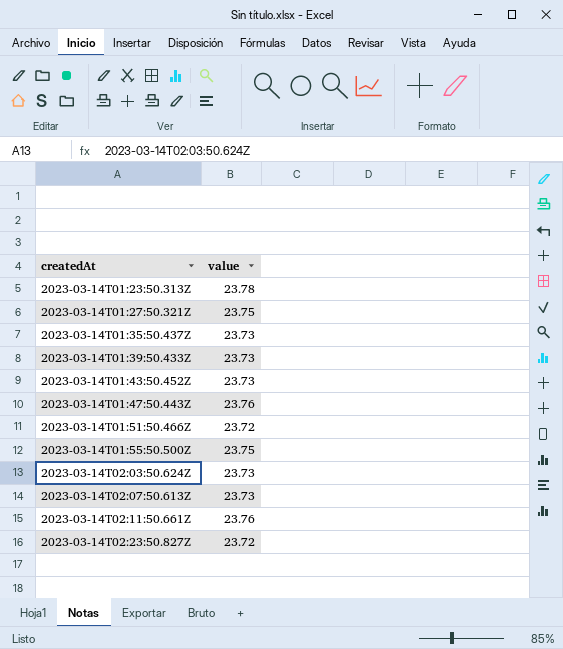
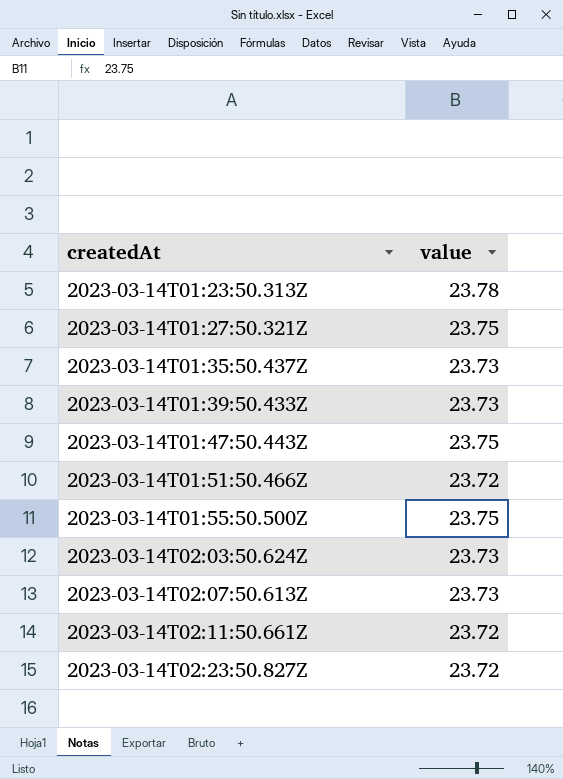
row 2023-03-14T01:43:50.452Z: 23.73 -> none
2023-03-14T01:47:50.443Z | value: 23.76 -> 23.75
2023-03-14T02:11:50.661Z | value: 23.76 -> 23.72

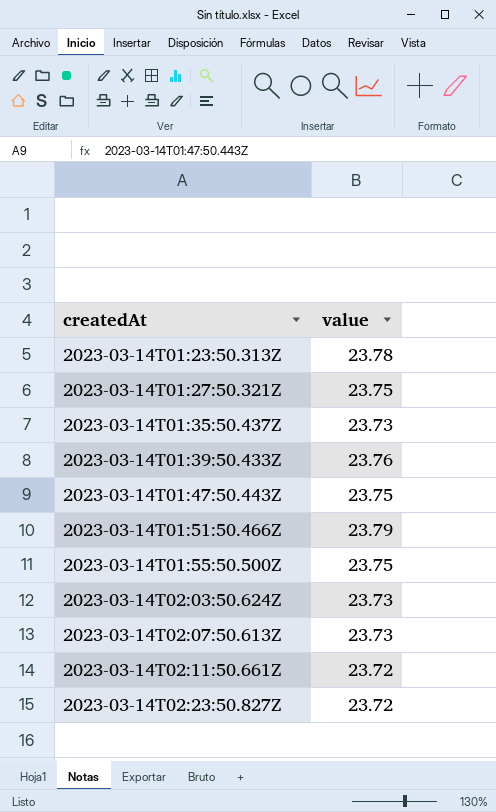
2023-03-14T01:39:50.433Z | value: 23.73 -> 23.76
2023-03-14T01:51:50.466Z | value: 23.72 -> 23.79

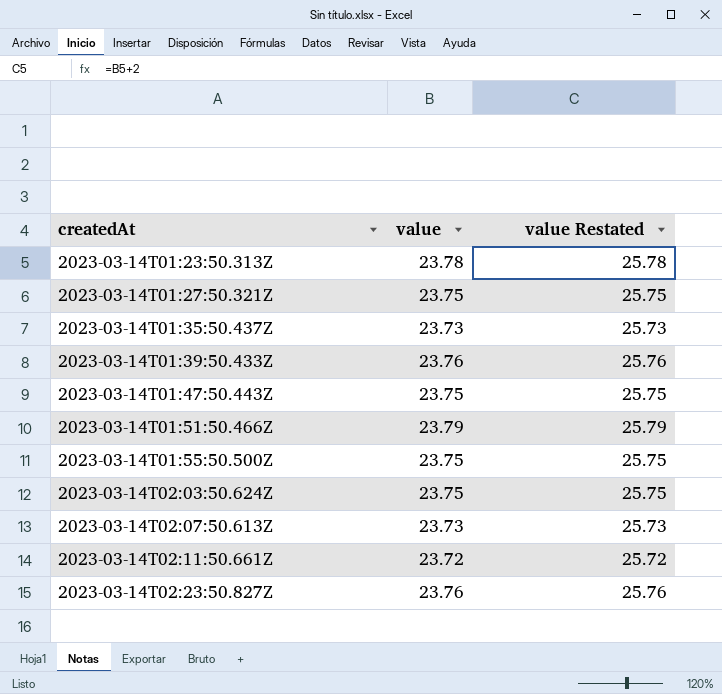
column value Restated | formula: none -> [value] + 2
2023-03-14T02:03:50.624Z | value: 23.73 -> 23.75
2023-03-14T02:23:50.827Z | value: 23.72 -> 23.76

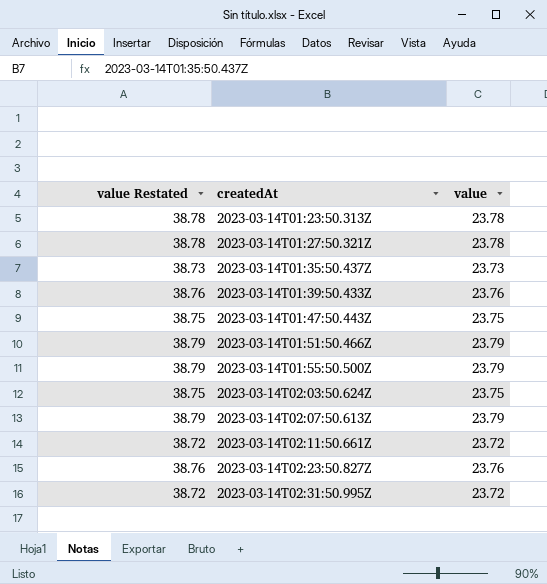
column value Restated | formula: [value] + 2 -> [value] + 15
column value Restated | position: 3 -> 1
2023-03-14T01:27:50.321Z | value: 23.75 -> 23.78
2023-03-14T01:55:50.500Z | value: 23.75 -> 23.79
2023-03-14T02:07:50.613Z | value: 23.73 -> 23.79
row 2023-03-14T02:31:50.995Z: none -> 38.72 | 23.72

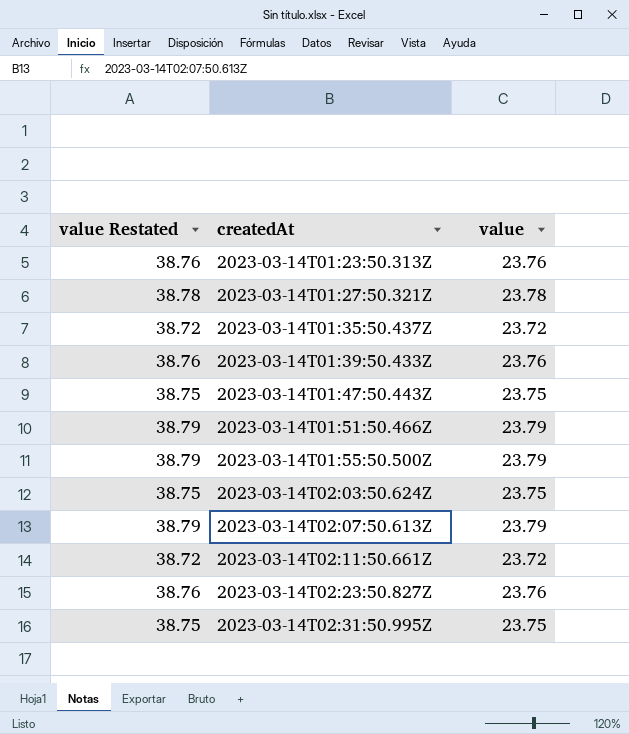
2023-03-14T01:23:50.313Z | value Restated: 38.78 -> 38.76
2023-03-14T01:23:50.313Z | value: 23.78 -> 23.76
2023-03-14T01:35:50.437Z | value Restated: 38.73 -> 38.72
2023-03-14T01:35:50.437Z | value: 23.73 -> 23.72
2023-03-14T02:31:50.995Z | value Restated: 38.72 -> 38.75
2023-03-14T02:31:50.995Z | value: 23.72 -> 23.75

